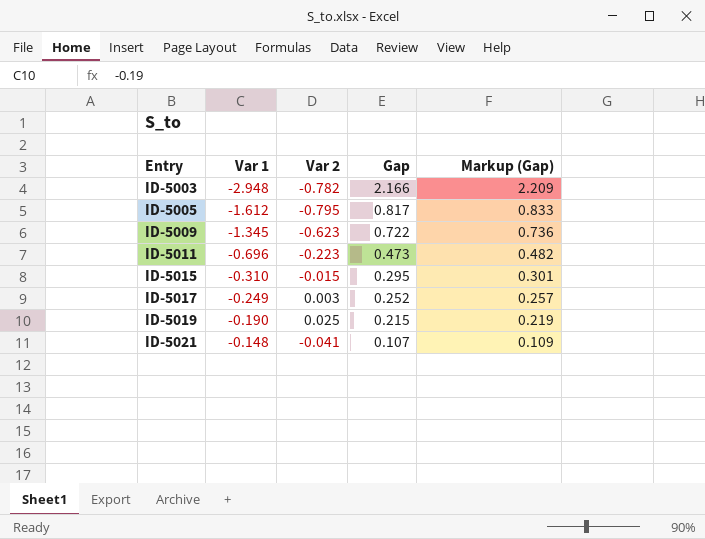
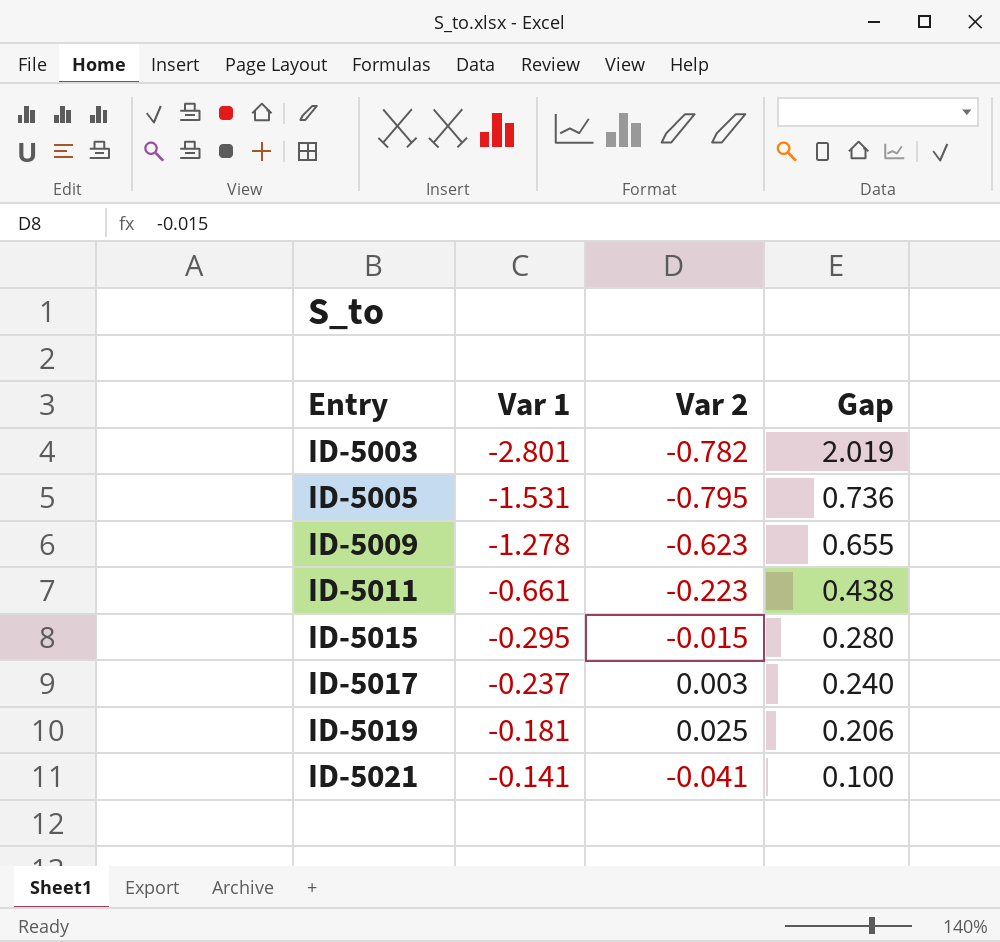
column Markup (Gap) | formula: [Gap] * 1.02 -> none
ID-5003 | Var 1: -2.948 -> -2.801
ID-5003 | Gap: 2.166 -> 2.019
ID-5005 | Var 1: -1.612 -> -1.531
ID-5005 | Gap: 0.817 -> 0.736
ID-5009 | Var 1: -1.345 -> -1.278
ID-5009 | Gap: 0.722 -> 0.655
ID-5011 | Var 1: -0.696 -> -0.661
ID-5011 | Gap: 0.473 -> 0.438
ID-5015 | Var 1: -0.310 -> -0.295
ID-5015 | Gap: 0.295 -> 0.280
ID-5017 | Var 1: -0.249 -> -0.237
ID-5017 | Gap: 0.252 -> 0.240
ID-5019 | Var 1: -0.190 -> -0.181
ID-5019 | Gap: 0.215 -> 0.206
ID-5021 | Var 1: -0.148 -> -0.141
ID-5021 | Gap: 0.107 -> 0.100

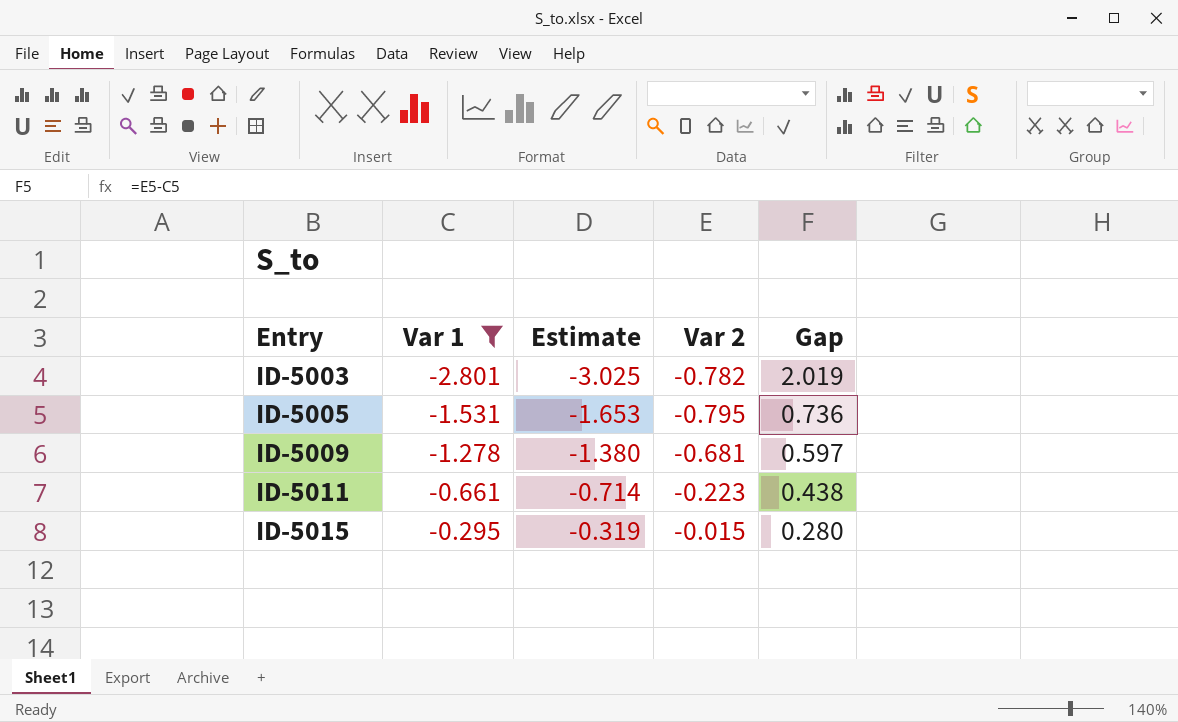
filter: none -> Var 1 <= -0.295
column Estimate | formula: none -> [Var 1] * 1.08
ID-5009 | Var 2: -0.623 -> -0.681
ID-5009 | Gap: 0.655 -> 0.597

